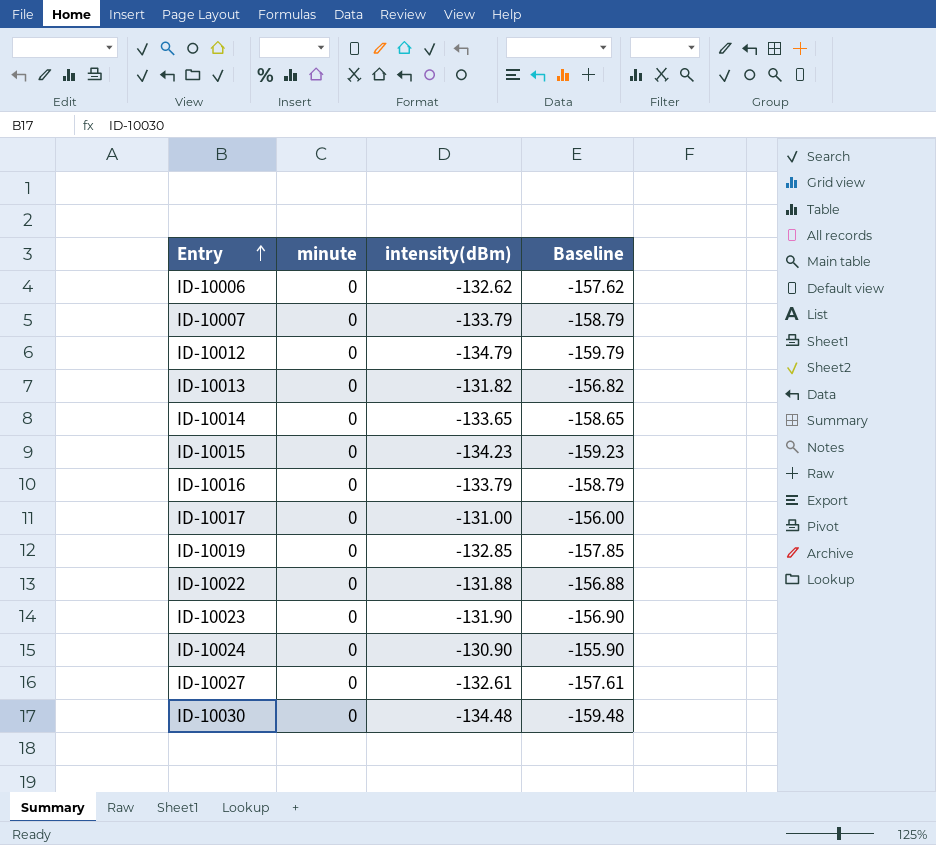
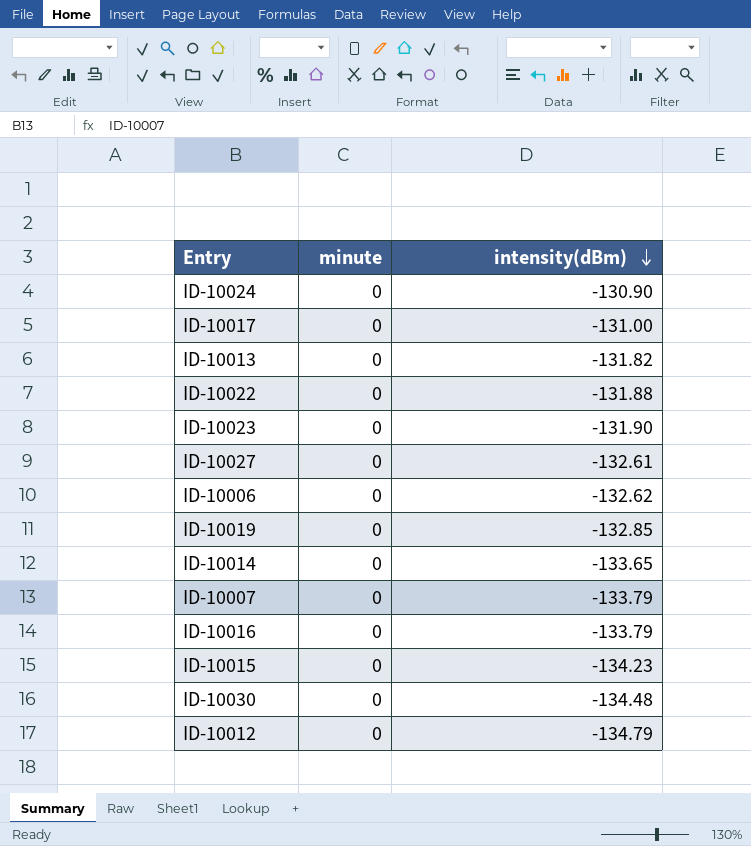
row order: Entry ascending -> intensity(dBm) descending
column Baseline | formula: [intensity(dBm)] - 25 -> none

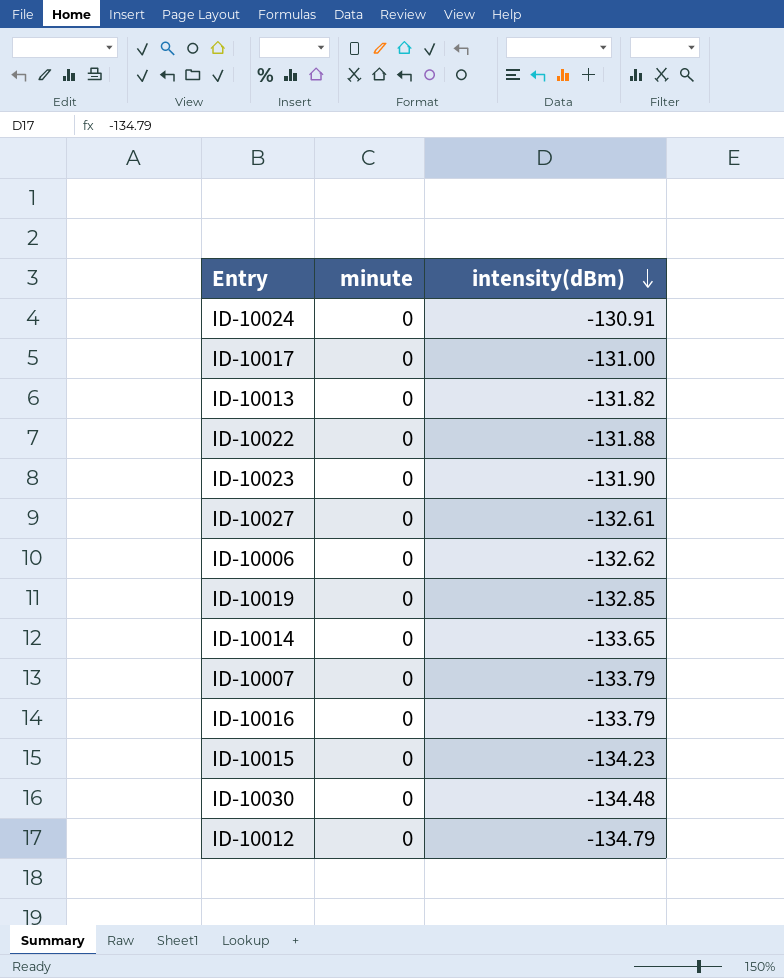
ID-10024 | intensity(dBm): -130.90 -> -130.91

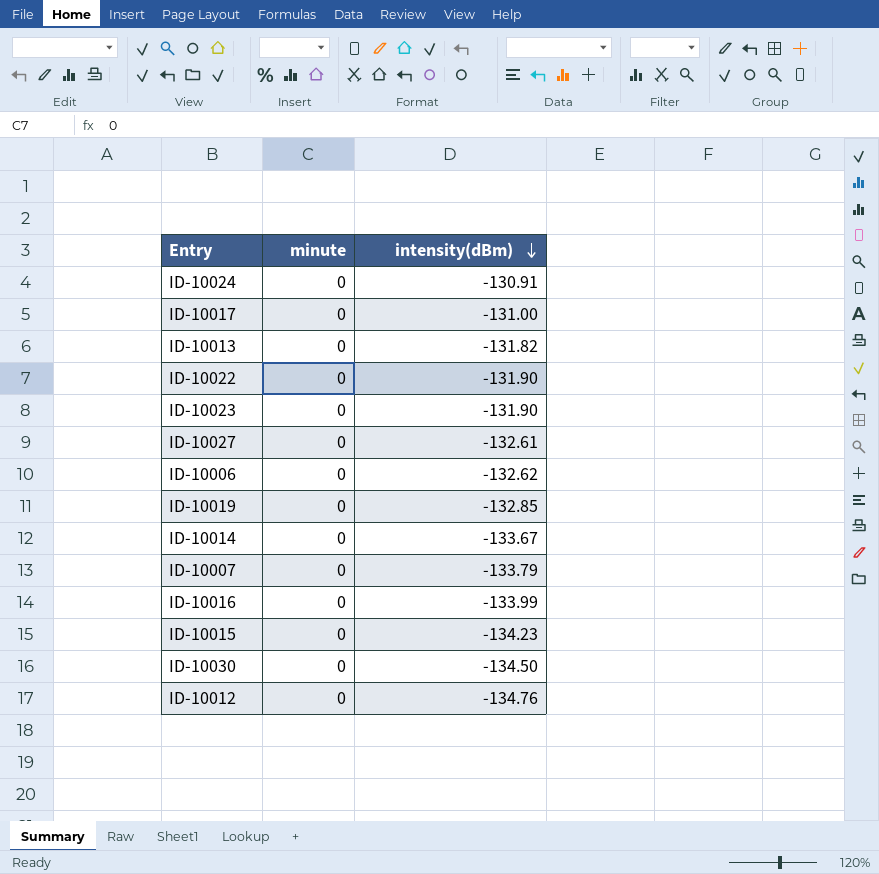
ID-10022 | intensity(dBm): -131.88 -> -131.90
ID-10014 | intensity(dBm): -133.65 -> -133.67
ID-10016 | intensity(dBm): -133.79 -> -133.99
ID-10030 | intensity(dBm): -134.48 -> -134.50
ID-10012 | intensity(dBm): -134.79 -> -134.76

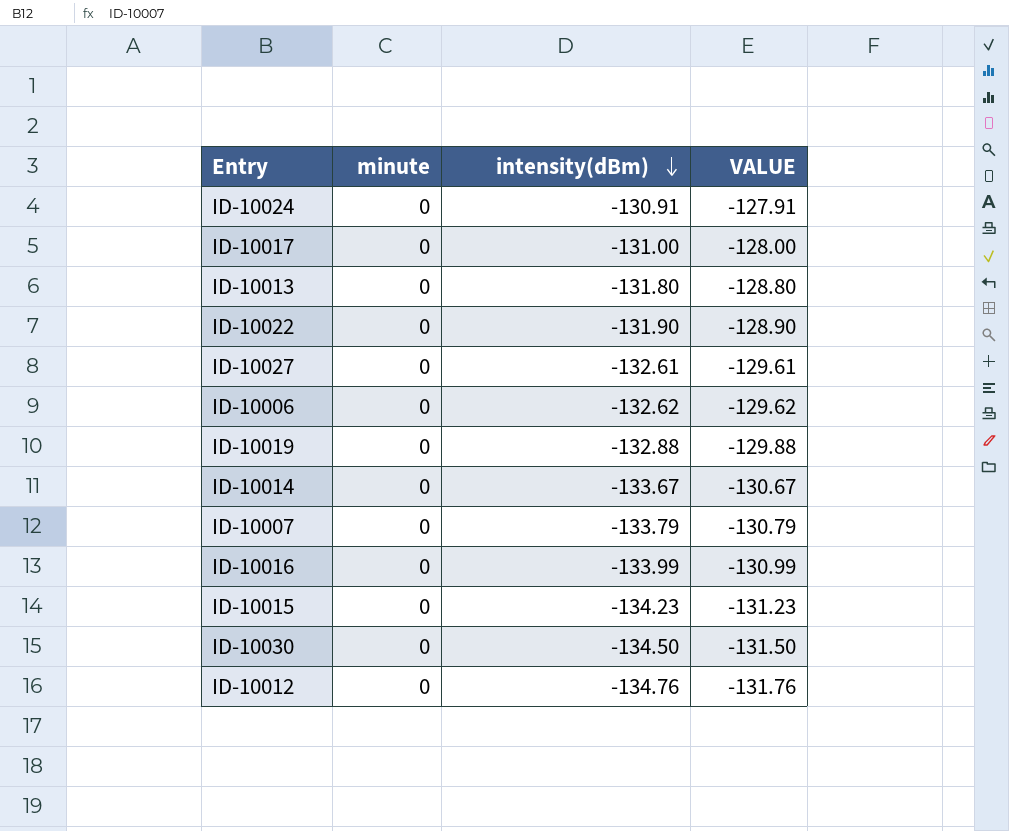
column VALUE | formula: none -> [intensity(dBm)] + 3
row ID-10023: 0 | -131.90 -> none
ID-10013 | intensity(dBm): -131.82 -> -131.80
ID-10019 | intensity(dBm): -132.85 -> -132.88

